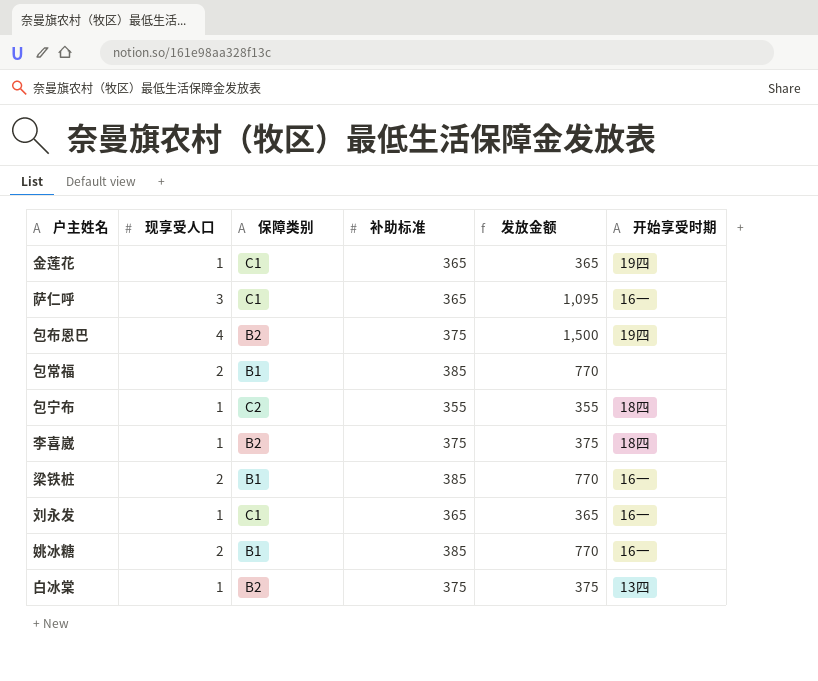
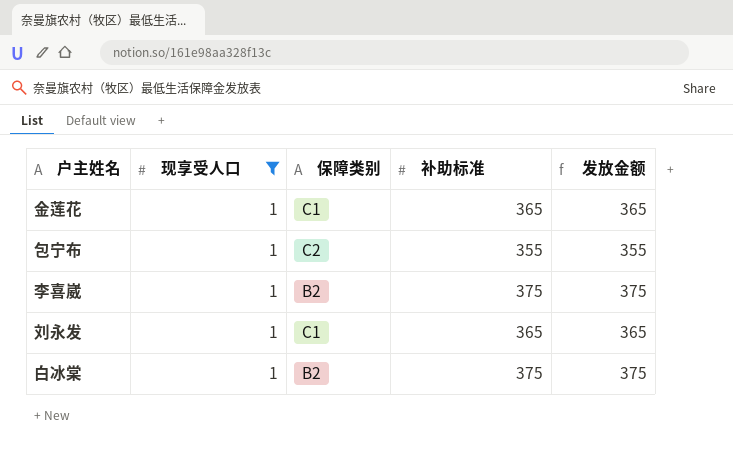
filter: none -> 现享受人口 = 1
column 开始享受时期 | position: 6 -> none

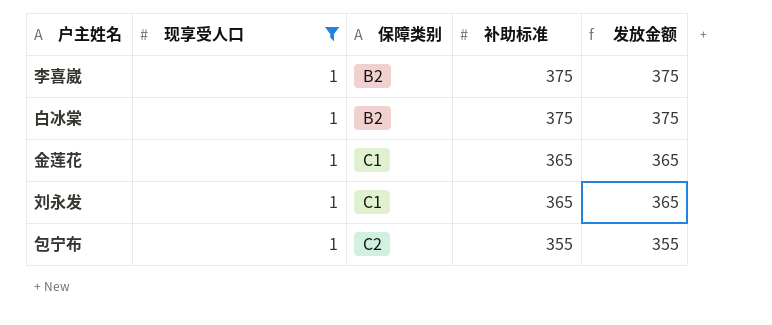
row order: none -> 保障类别 ascending

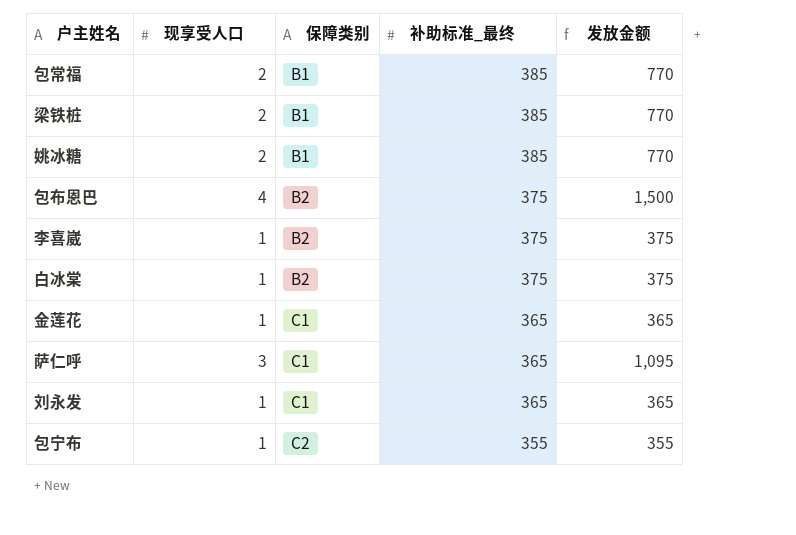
filter: 现享受人口 = 1 -> none
column name: 补助标准 -> 补助标准_最终

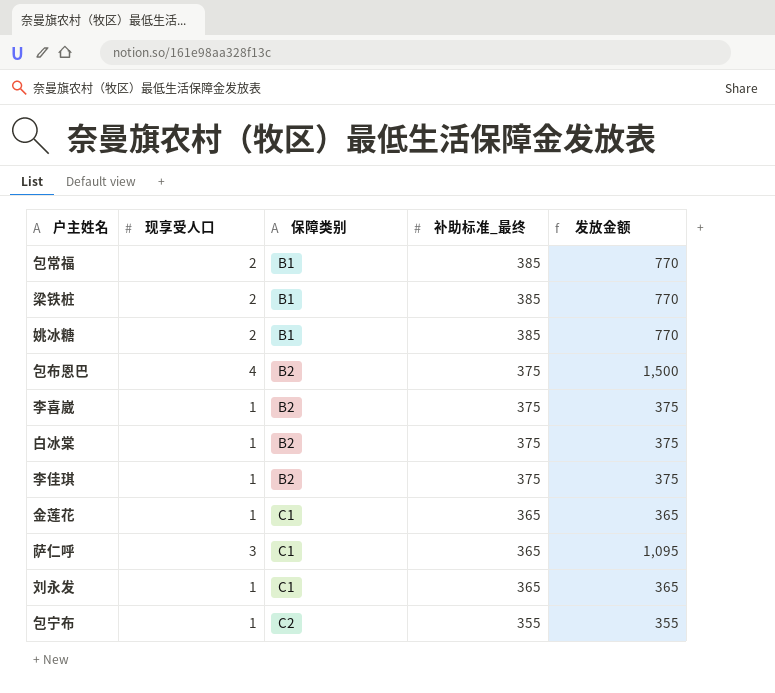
row 李佳琪: none -> 1 | B2 | 375 | 375

